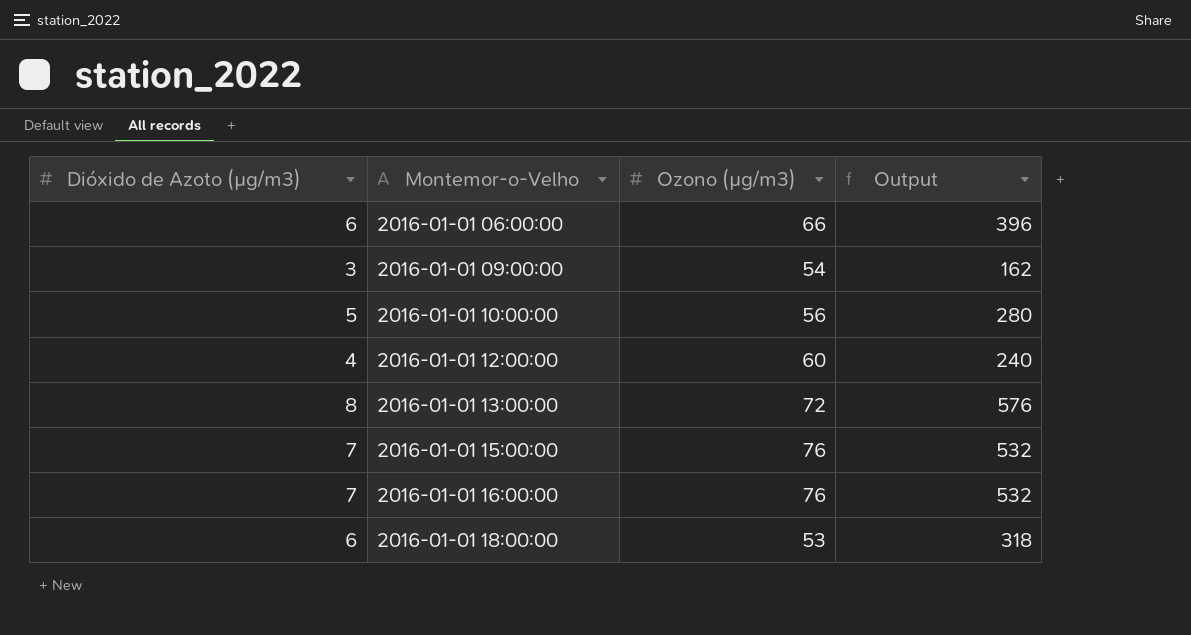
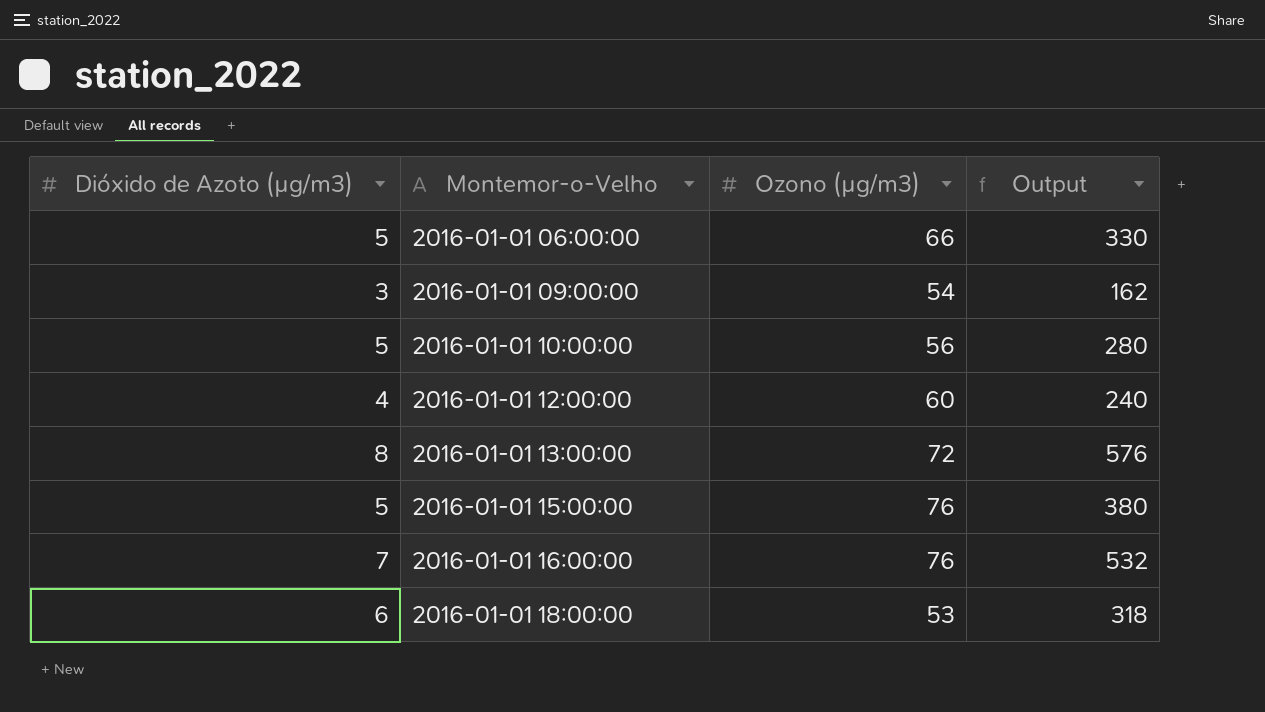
2016-01-01 06:00:00 | Dióxido de Azoto (µg/m3): 6 -> 5
2016-01-01 06:00:00 | Output: 396 -> 330
2016-01-01 15:00:00 | Dióxido de Azoto (µg/m3): 7 -> 5
2016-01-01 15:00:00 | Output: 532 -> 380

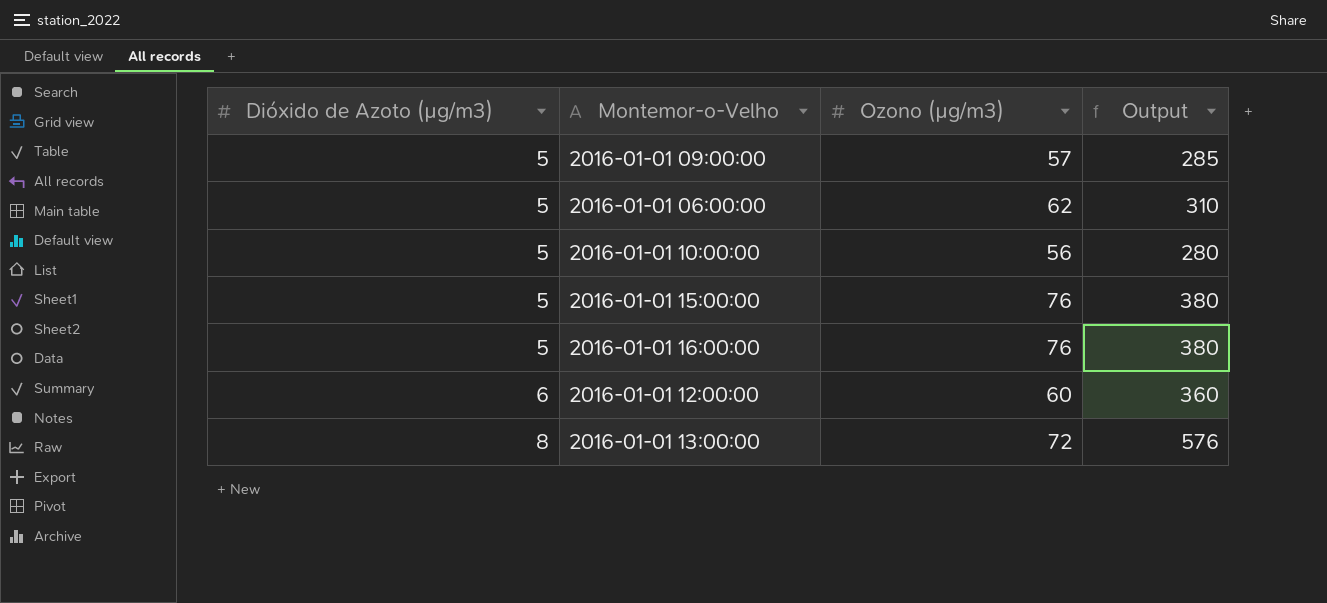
row order: Montemor-o-Velho ascending -> Dióxido de Azoto (µg/m3) ascending
row 2016-01-01 18:00:00: 6 | 53 | 318 -> none
2016-01-01 09:00:00 | Dióxido de Azoto (µg/m3): 3 -> 5
2016-01-01 09:00:00 | Ozono (µg/m3): 54 -> 57
2016-01-01 09:00:00 | Output: 162 -> 285
2016-01-01 06:00:00 | Ozono (µg/m3): 66 -> 62
2016-01-01 06:00:00 | Output: 330 -> 310
2016-01-01 16:00:00 | Dióxido de Azoto (µg/m3): 7 -> 5
2016-01-01 16:00:00 | Output: 532 -> 380
2016-01-01 12:00:00 | Dióxido de Azoto (µg/m3): 4 -> 6
2016-01-01 12:00:00 | Output: 240 -> 360

